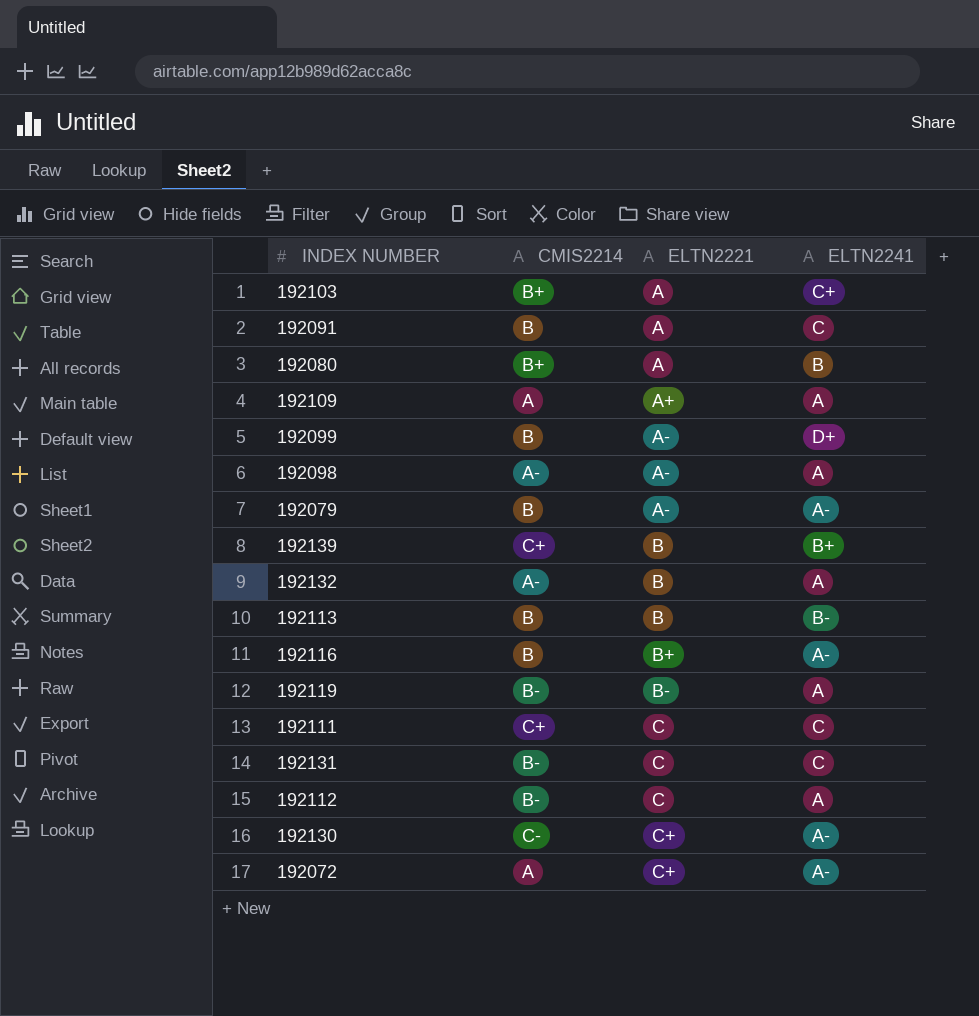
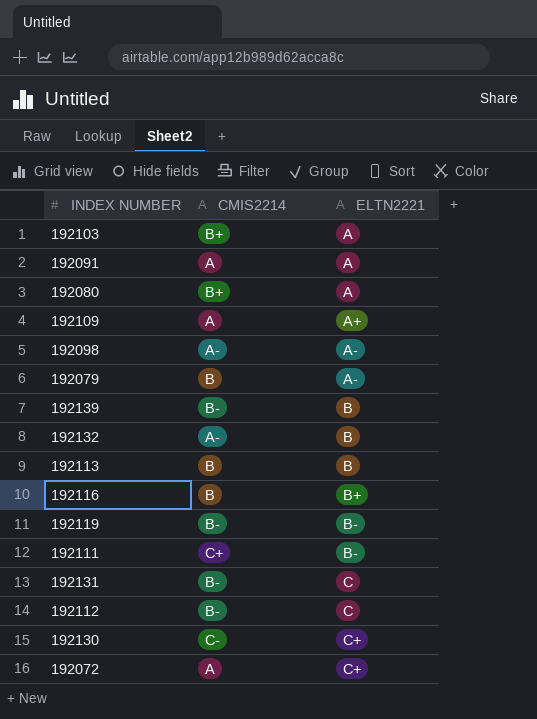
column ELTN2241 | position: 4 -> none
row 192099: B | A- | D+ -> none
192091 | CMIS2214: B -> A
192139 | CMIS2214: C+ -> B-
192111 | ELTN2221: C -> B-

